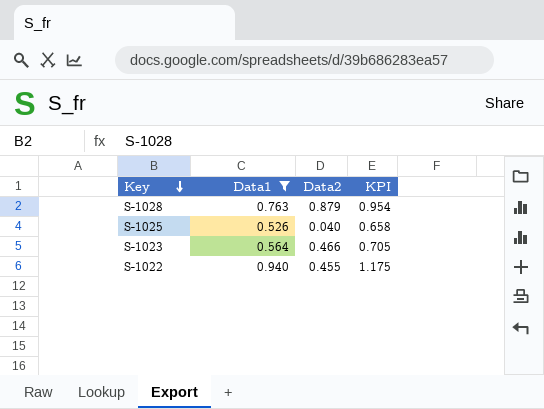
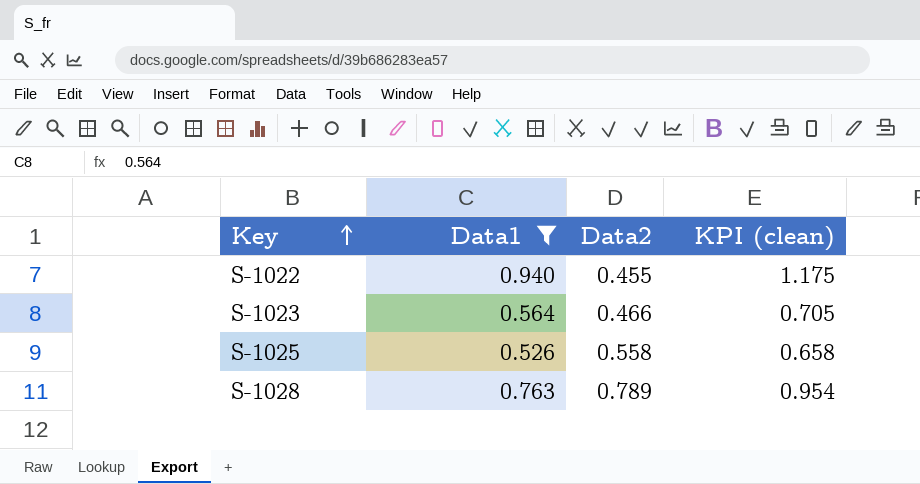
row order: Key descending -> Key ascending
column name: KPI -> KPI (clean)
S-1025 | Data2: 0.040 -> 0.558
S-1028 | Data2: 0.879 -> 0.789

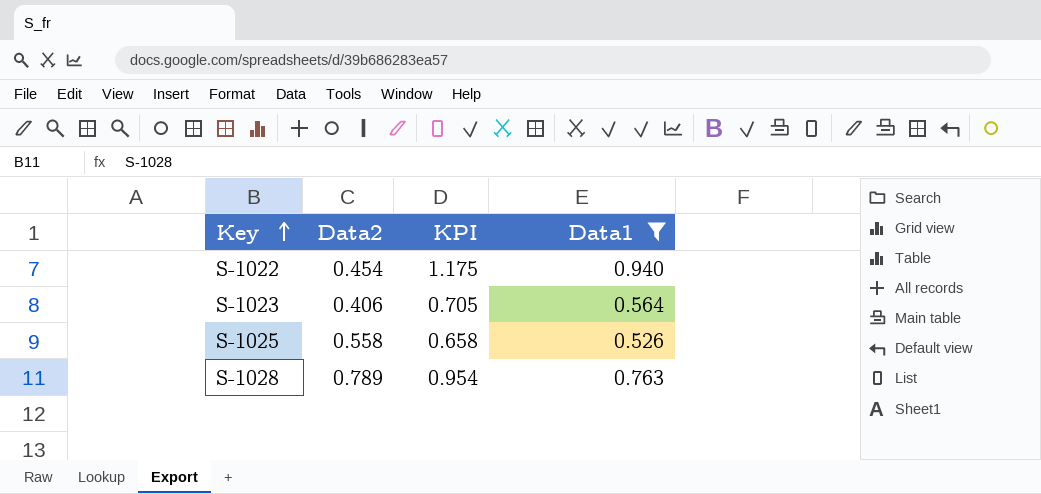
column name: KPI (clean) -> KPI
column Data1 | position: 2 -> 4
S-1022 | Data2: 0.455 -> 0.454
S-1023 | Data2: 0.466 -> 0.406

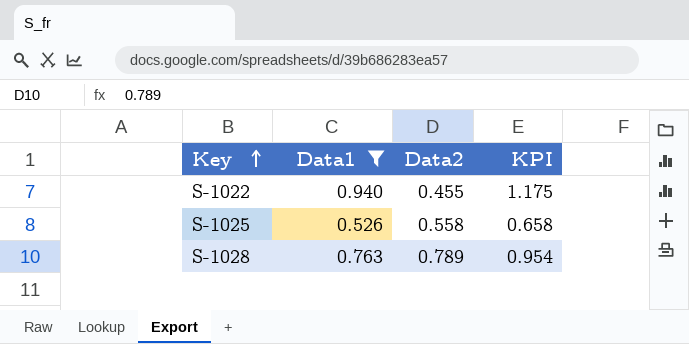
column Data1 | position: 4 -> 2
row S-1023: 0.406 | 0.705 | 0.564 -> none
S-1022 | Data2: 0.454 -> 0.455

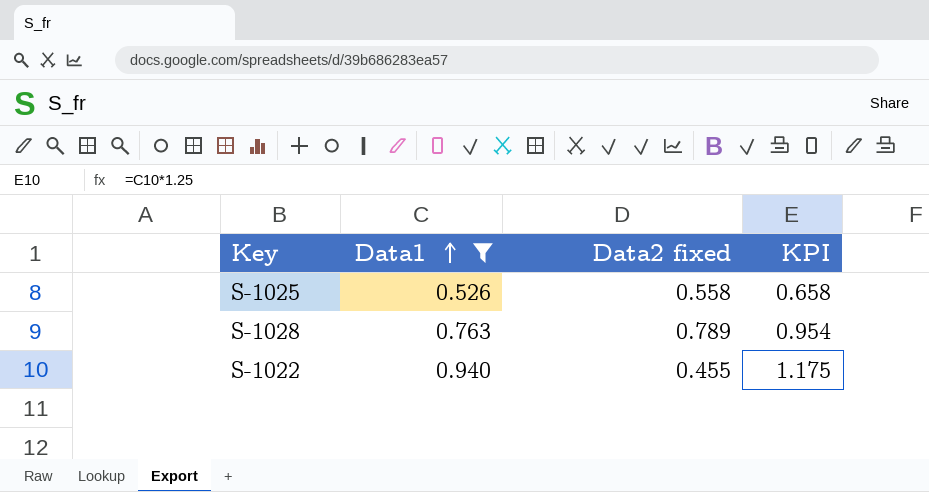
row order: Key ascending -> Data1 ascending
column name: Data2 -> Data2 fixed

